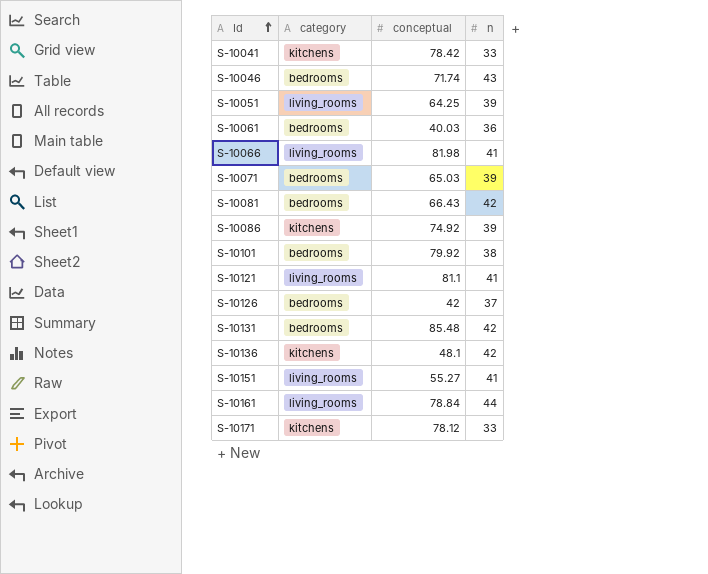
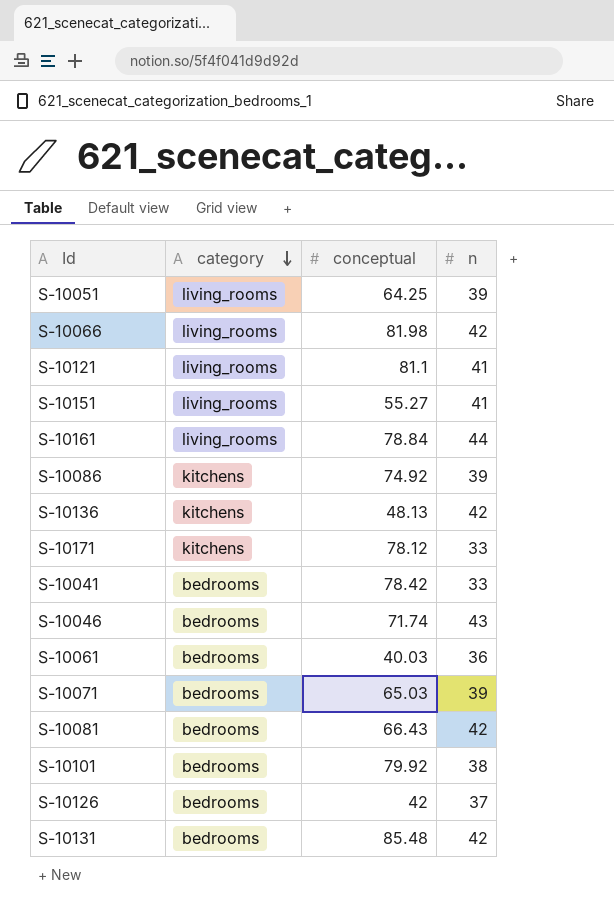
row order: Id ascending -> category descending
S-10066 | n: 41 -> 42
S-10136 | conceptual: 48.1 -> 48.13
S-10041 | category: kitchens -> bedrooms

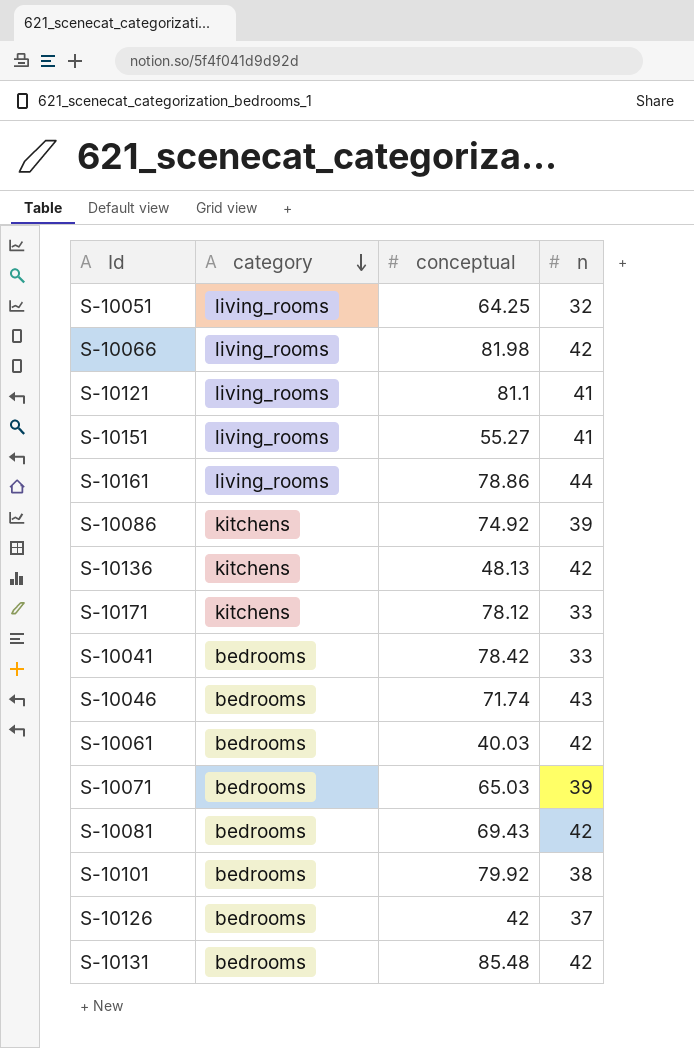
S-10051 | n: 39 -> 32
S-10161 | conceptual: 78.84 -> 78.86
S-10061 | n: 36 -> 42
S-10081 | conceptual: 66.43 -> 69.43

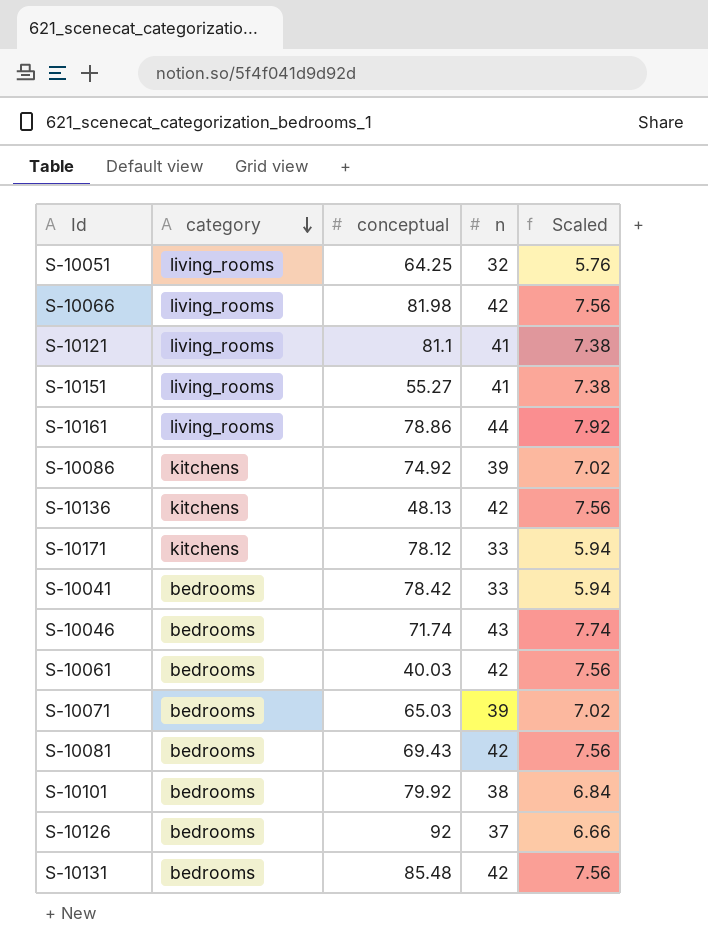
column Scaled | formula: none -> [n] * 0.18
S-10126 | conceptual: 42 -> 92

